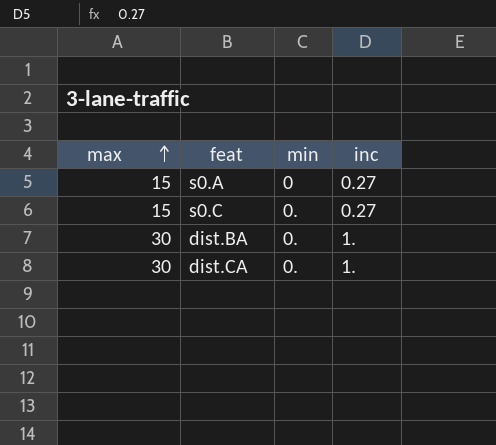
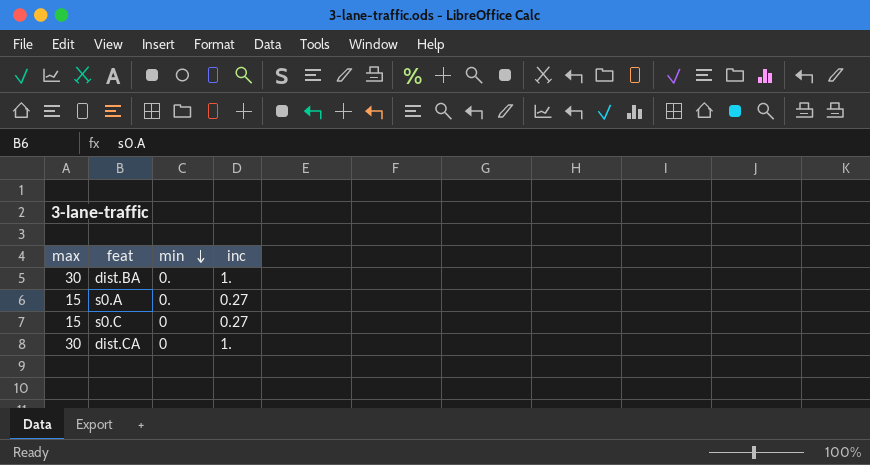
row order: max ascending -> min descending
s0.A | min: 0 -> 0.
s0.C | min: 0. -> 0
dist.CA | min: 0. -> 0

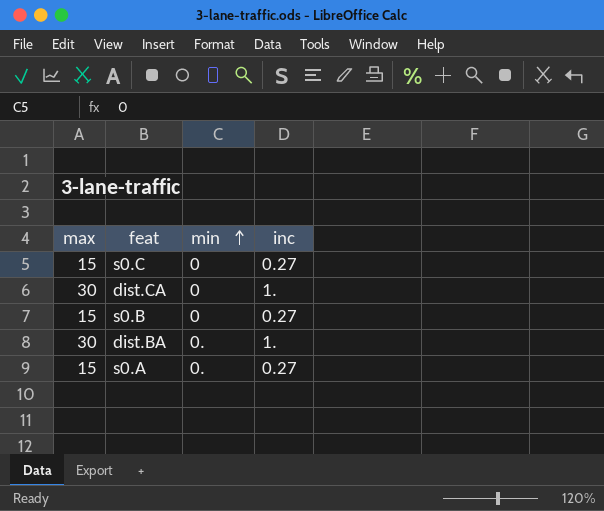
row order: min descending -> min ascending
row s0.B: none -> 15 | 0 | 0.27

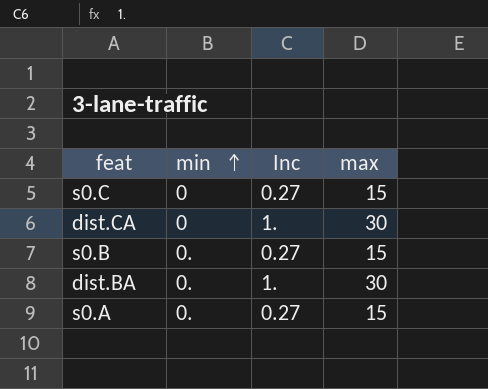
column name: inc -> Inc
column max | position: 1 -> 4
s0.B | min: 0 -> 0.

